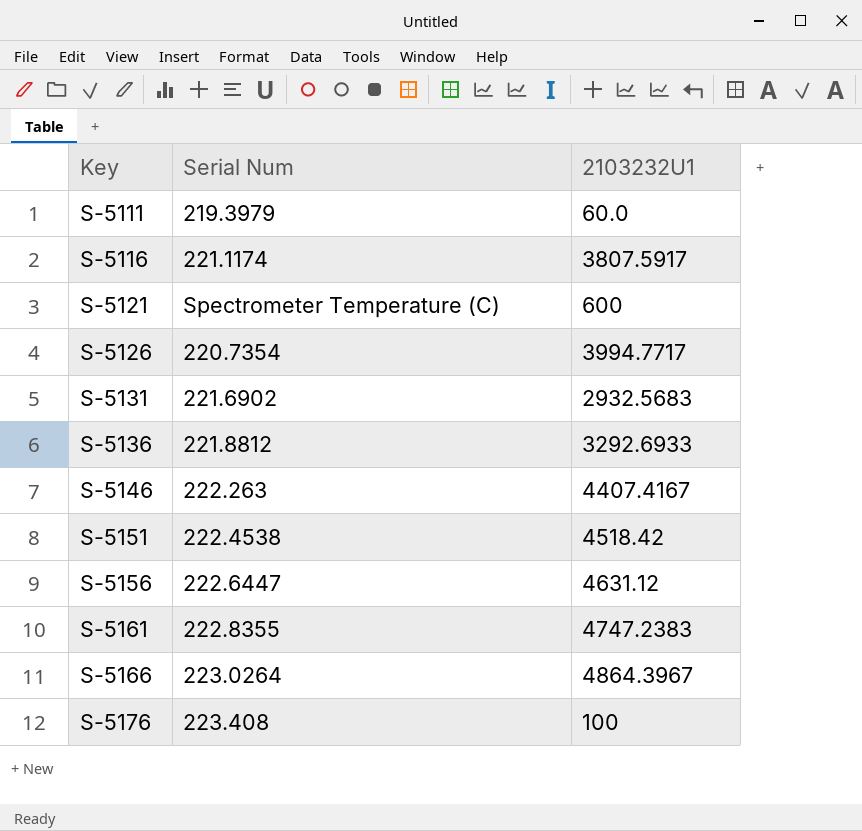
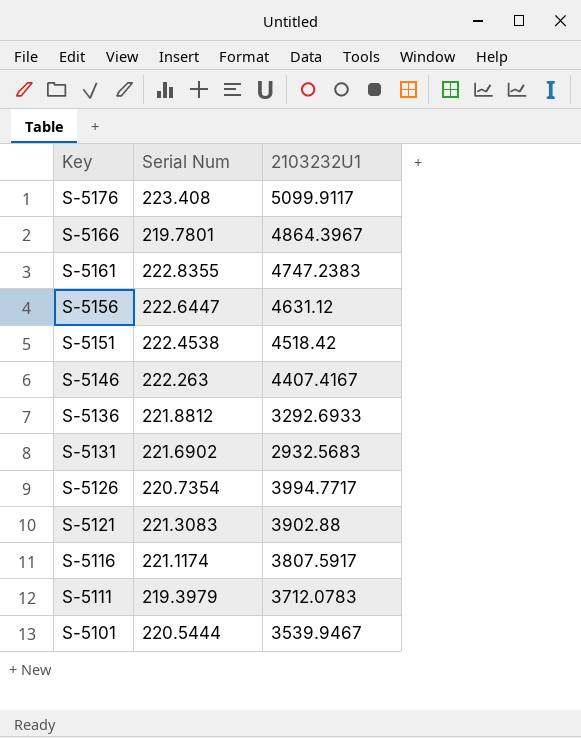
row order: Key ascending -> Key descending
S-5176 | 2103232U1: 100 -> 5099.9117
S-5166 | Serial Num: 223.0264 -> 219.7801
S-5121 | Serial Num: Spectrometer Temperature (C) -> 221.3083
S-5121 | 2103232U1: 600 -> 3902.88
S-5111 | 2103232U1: 60.0 -> 3712.0783
row S-5101: none -> 220.5444 | 3539.9467

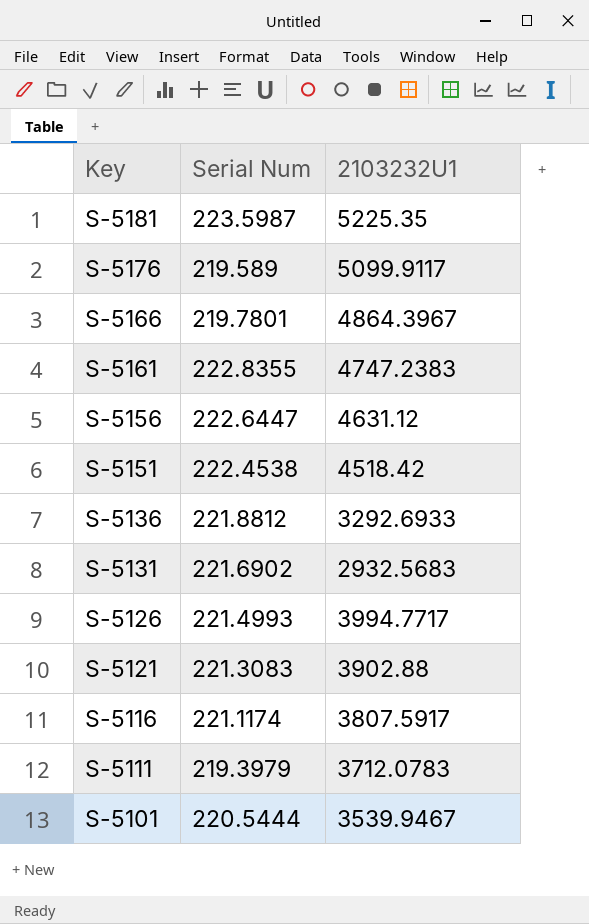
row S-5146: 222.263 | 4407.4167 -> none
row S-5181: none -> 223.5987 | 5225.35
S-5176 | Serial Num: 223.408 -> 219.589
S-5126 | Serial Num: 220.7354 -> 221.4993

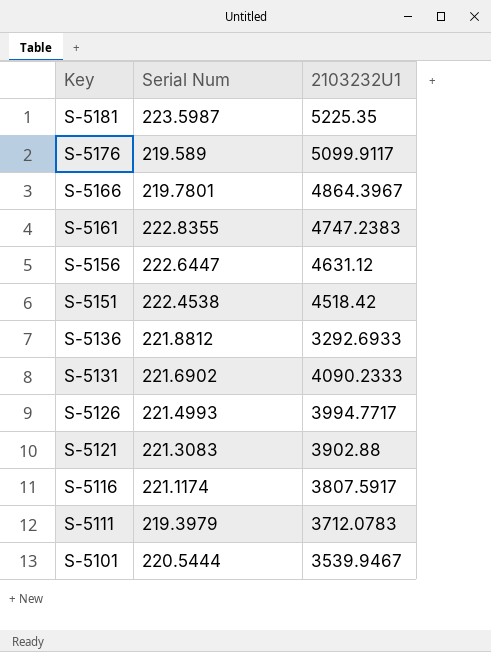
S-5131 | 2103232U1: 2932.5683 -> 4090.2333

